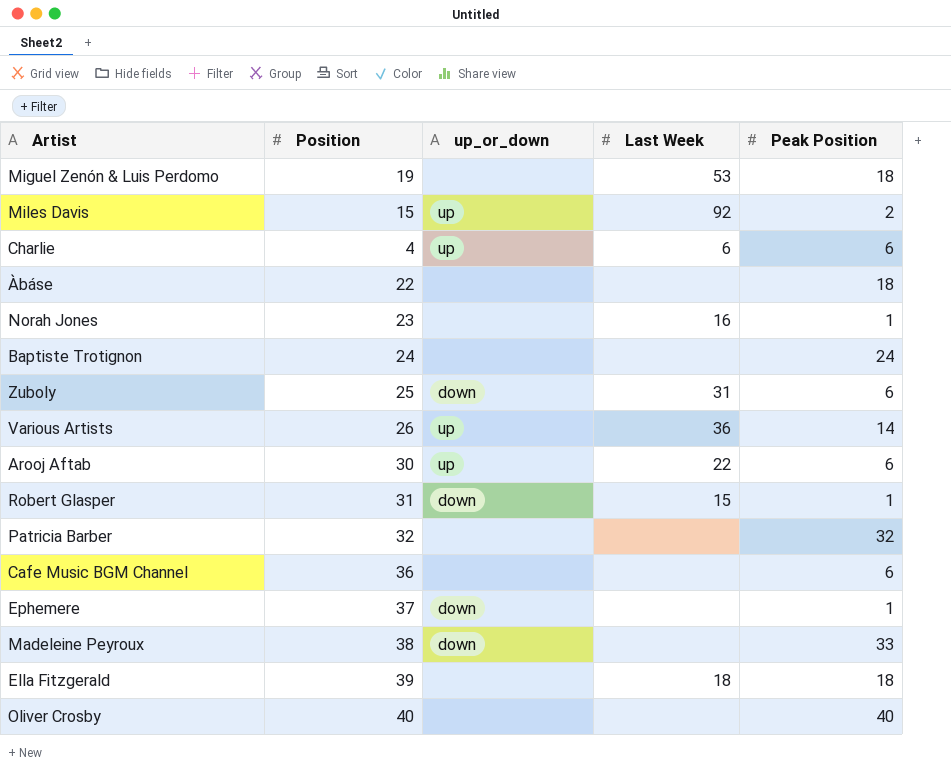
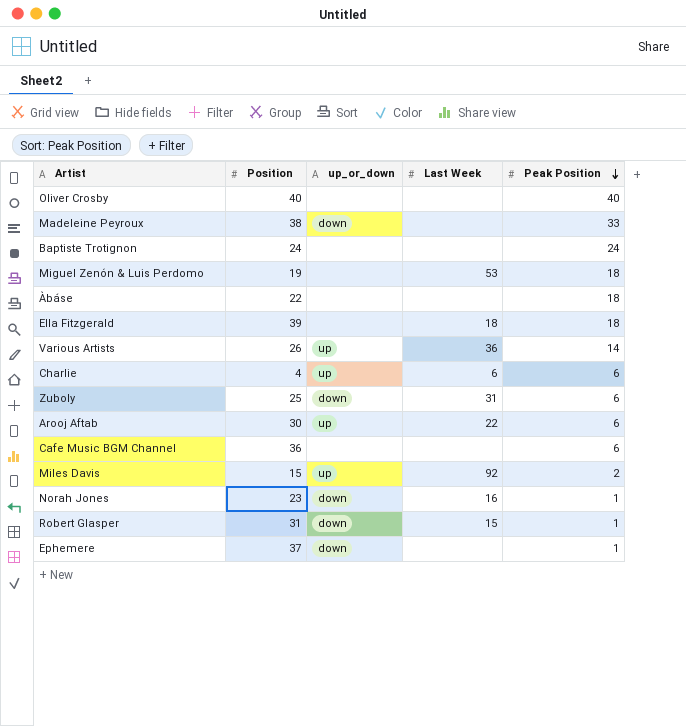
row order: none -> Peak Position descending
row Patricia Barber: 32 | none | none | 32 -> none
Norah Jones | up_or_down: none -> down

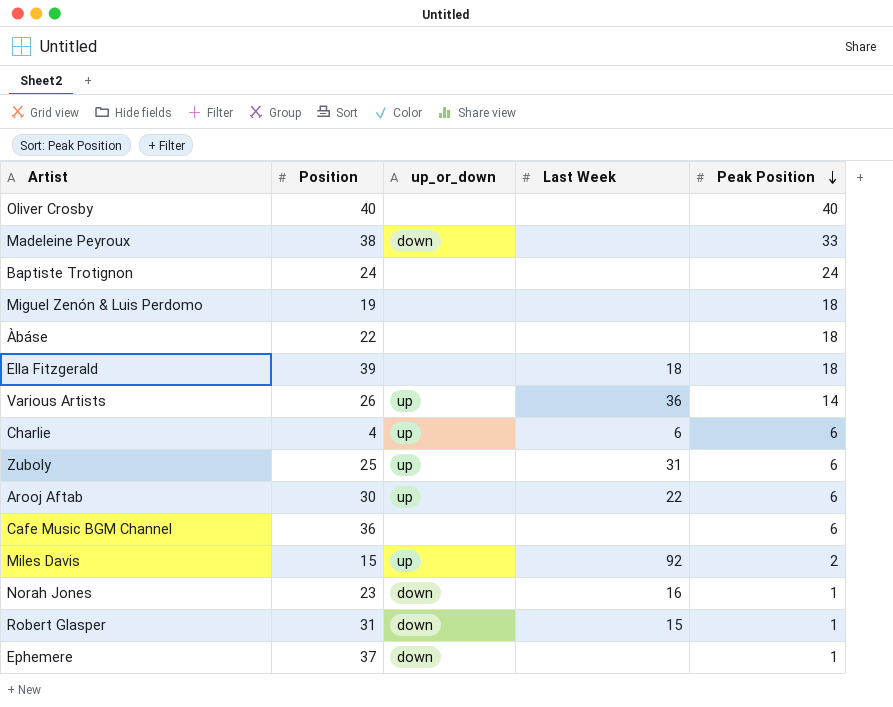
Miguel Zenón & Luis Perdomo | Last Week: 53 -> none
Zuboly | up_or_down: down -> up

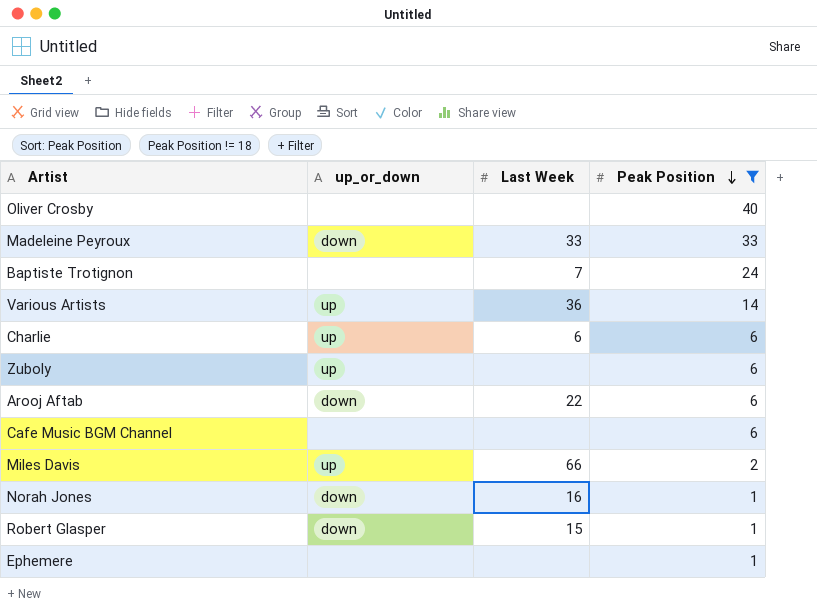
filter: none -> Peak Position != 18
column Position | position: 2 -> none
Madeleine Peyroux | Last Week: none -> 33
Baptiste Trotignon | Last Week: none -> 7
Zuboly | Last Week: 31 -> none
Arooj Aftab | up_or_down: up -> down
Miles Davis | Last Week: 92 -> 66
Ephemere | up_or_down: down -> none

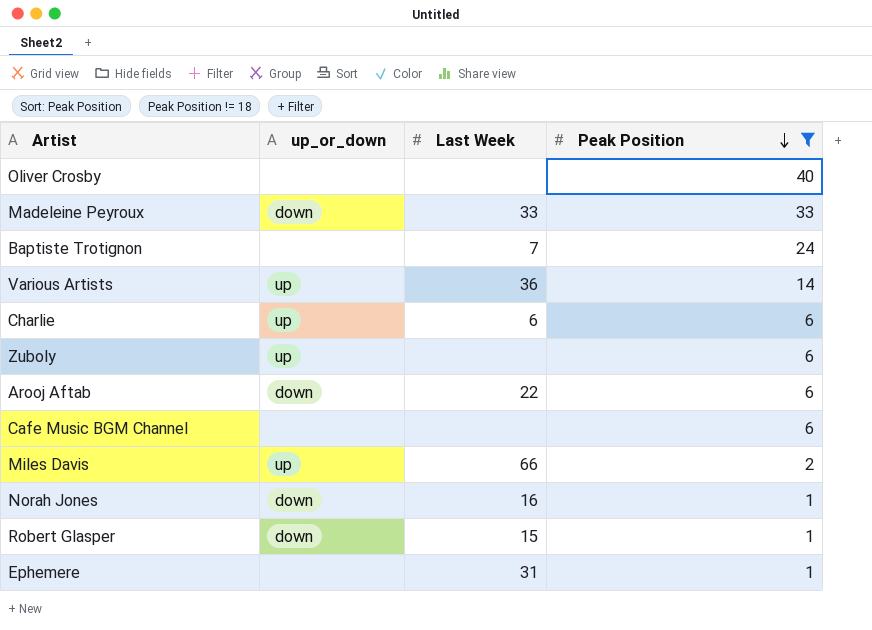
Ephemere | Last Week: none -> 31

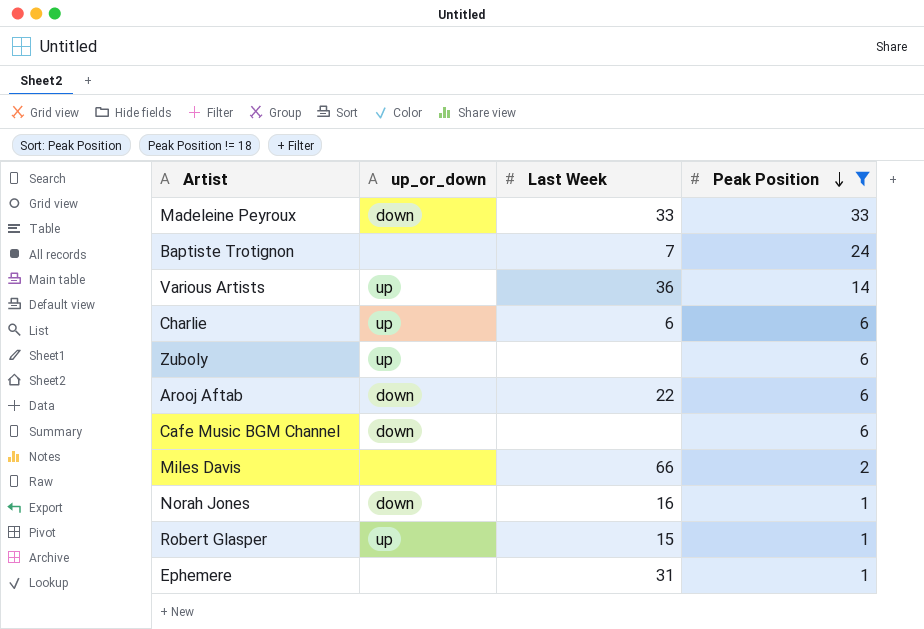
row Oliver Crosby: none | none | 40 -> none
Cafe Music BGM Channel | up_or_down: none -> down
Miles Davis | up_or_down: up -> none
Robert Glasper | up_or_down: down -> up

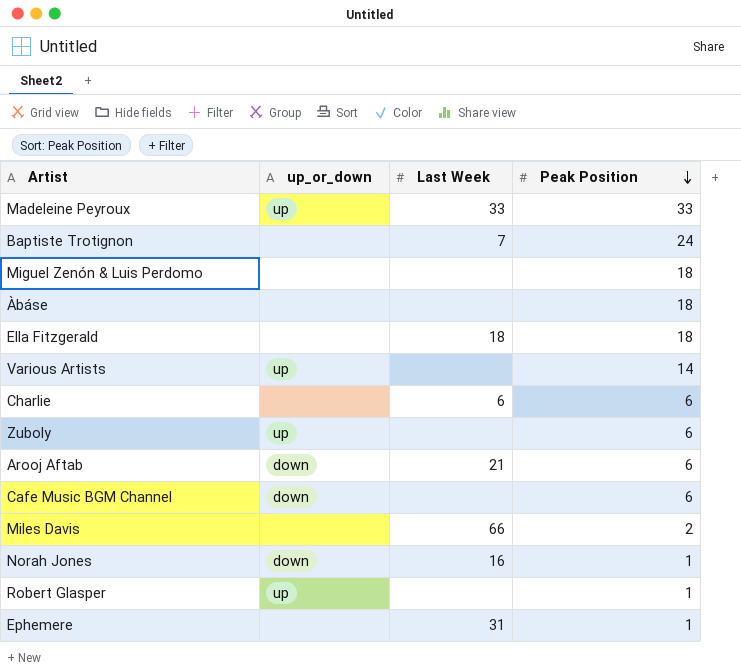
filter: Peak Position != 18 -> none
Madeleine Peyroux | up_or_down: down -> up
Various Artists | Last Week: 36 -> none
Charlie | up_or_down: up -> none
Arooj Aftab | Last Week: 22 -> 21
Robert Glasper | Last Week: 15 -> none

